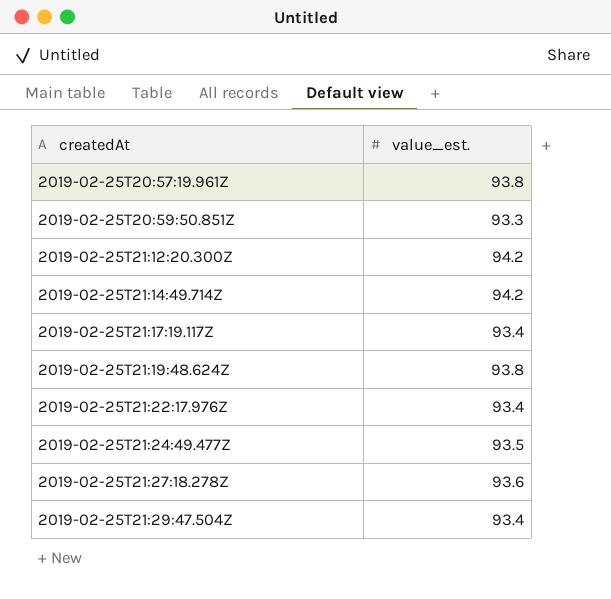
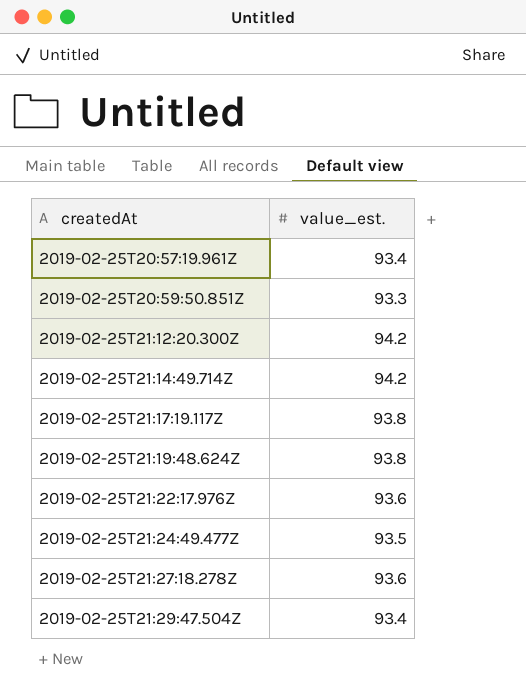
2019-02-25T20:57:19.961Z | value_est.: 93.8 -> 93.4
2019-02-25T21:17:19.117Z | value_est.: 93.4 -> 93.8
2019-02-25T21:22:17.976Z | value_est.: 93.4 -> 93.6

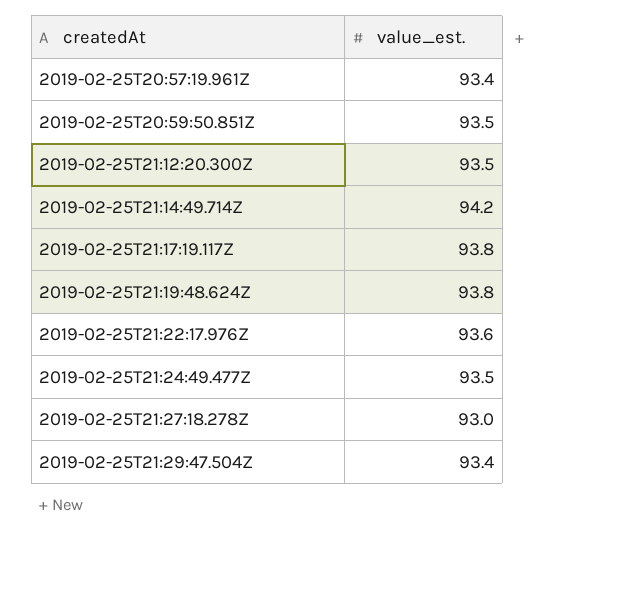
2019-02-25T20:59:50.851Z | value_est.: 93.3 -> 93.5
2019-02-25T21:12:20.300Z | value_est.: 94.2 -> 93.5
2019-02-25T21:27:18.278Z | value_est.: 93.6 -> 93.0

